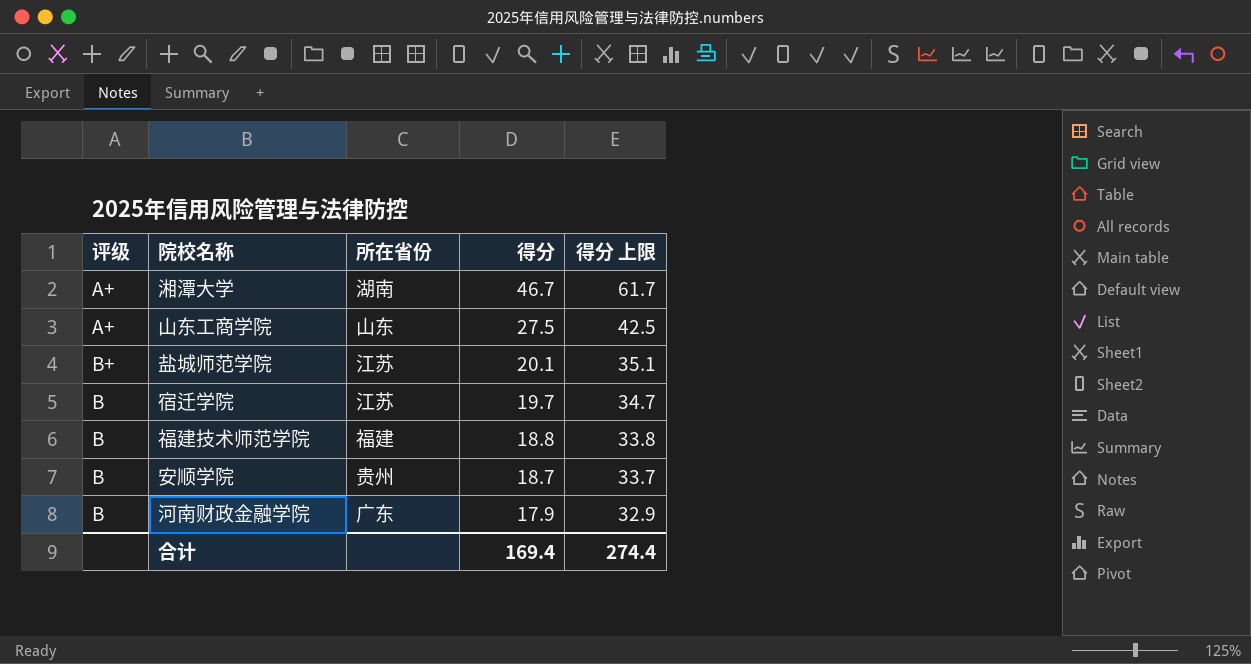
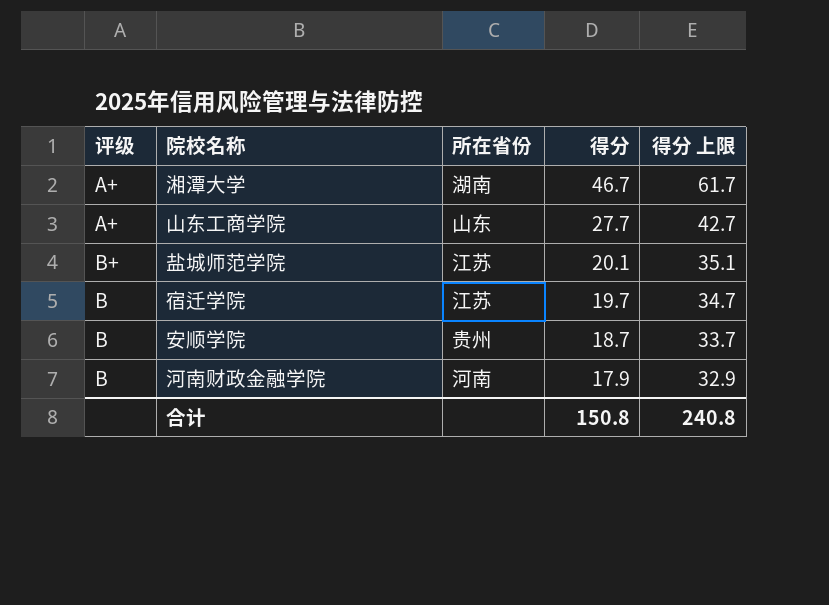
row 福建技术师范学院: B | 福建 | 18.8 | 33.8 -> none
山东工商学院 | 得分: 27.5 -> 27.7
山东工商学院 | 得分 上限: 42.5 -> 42.7
河南财政金融学院 | 所在省份: 广东 -> 河南
合计 | 得分: 169.4 -> 150.8
合计 | 得分 上限: 274.4 -> 240.8

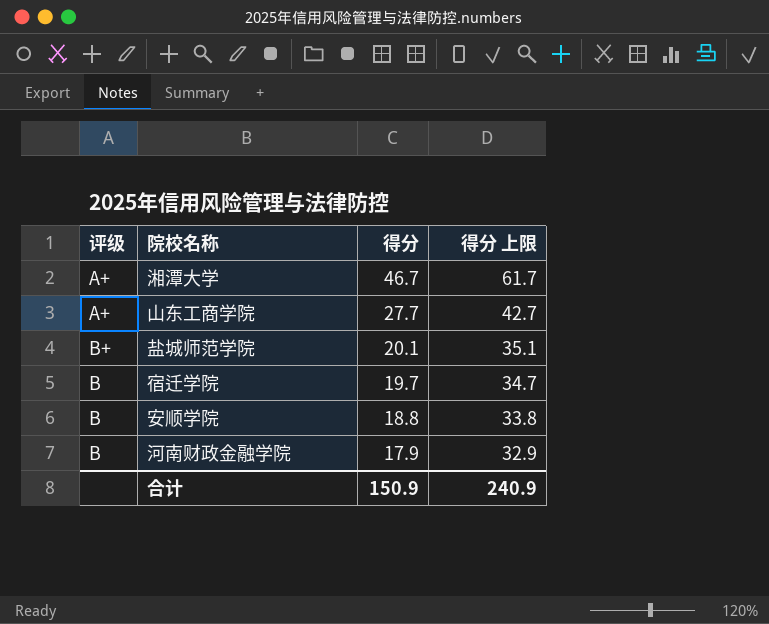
column 所在省份 | position: 3 -> none
安顺学院 | 得分: 18.7 -> 18.8
安顺学院 | 得分 上限: 33.7 -> 33.8
合计 | 得分: 150.8 -> 150.9
合计 | 得分 上限: 240.8 -> 240.9

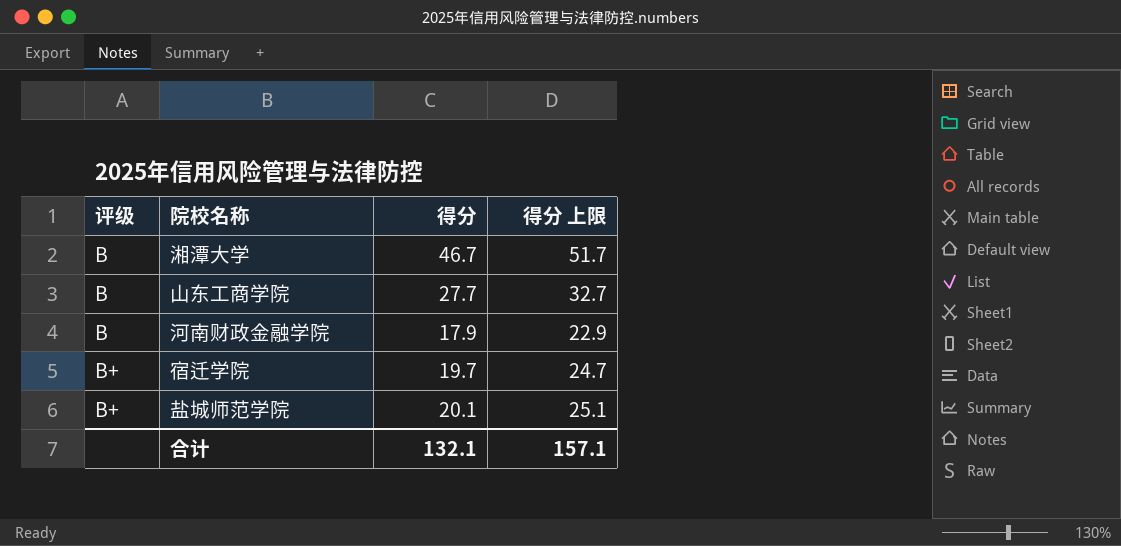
row order: 得分 descending -> 评级 ascending
column 得分 上限 | formula: [得分] + 15 -> [得分] + 5
row 安顺学院: B | 18.8 | 33.8 -> none
湘潭大学 | 评级: A+ -> B
山东工商学院 | 评级: A+ -> B
宿迁学院 | 评级: B -> B+
合计 | 得分: 150.9 -> 132.1
合计 | 得分 上限: 240.9 -> 157.1

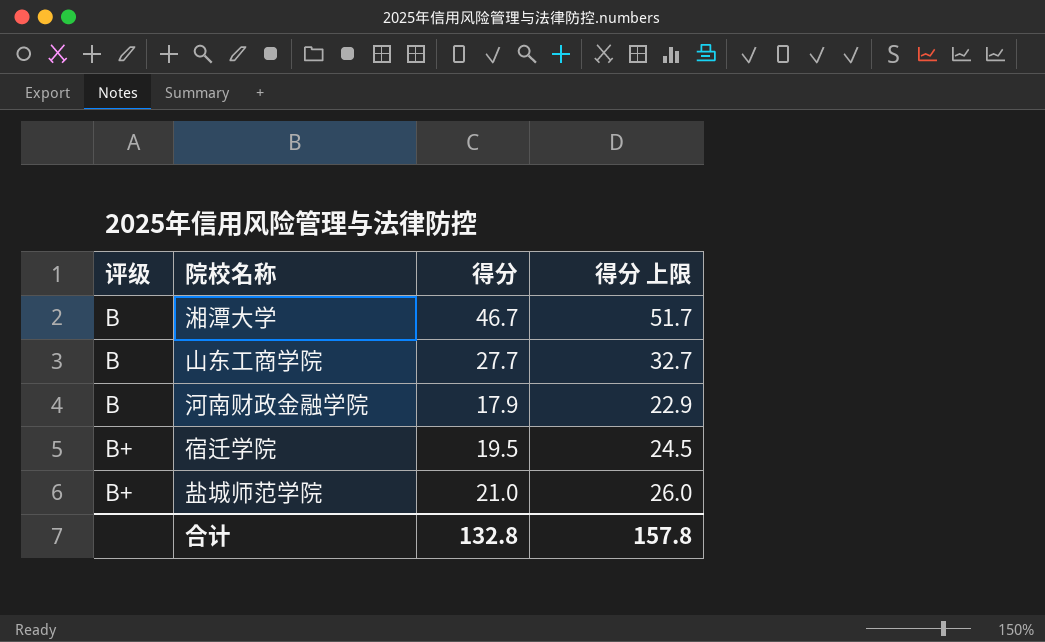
宿迁学院 | 得分: 19.7 -> 19.5
宿迁学院 | 得分 上限: 24.7 -> 24.5
盐城师范学院 | 得分: 20.1 -> 21.0
盐城师范学院 | 得分 上限: 25.1 -> 26.0
合计 | 得分: 132.1 -> 132.8
合计 | 得分 上限: 157.1 -> 157.8

